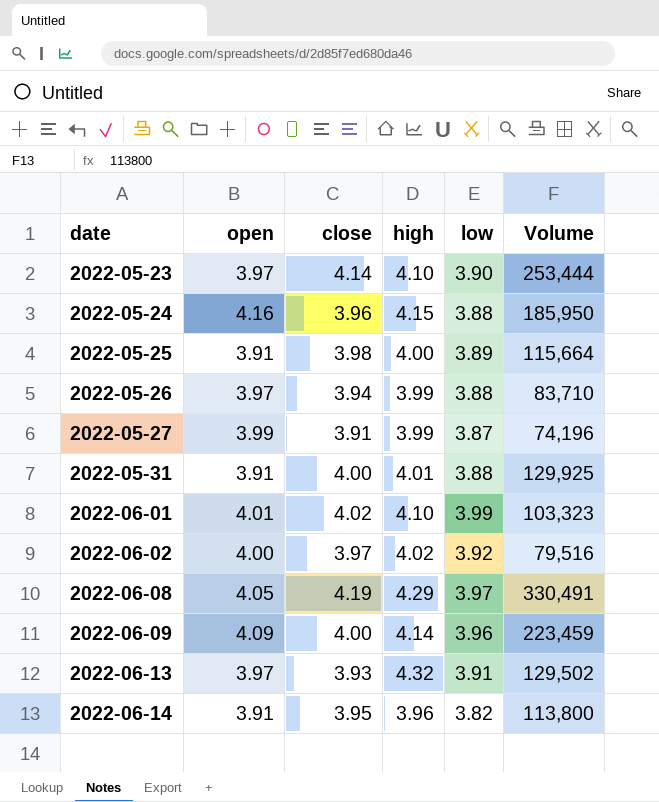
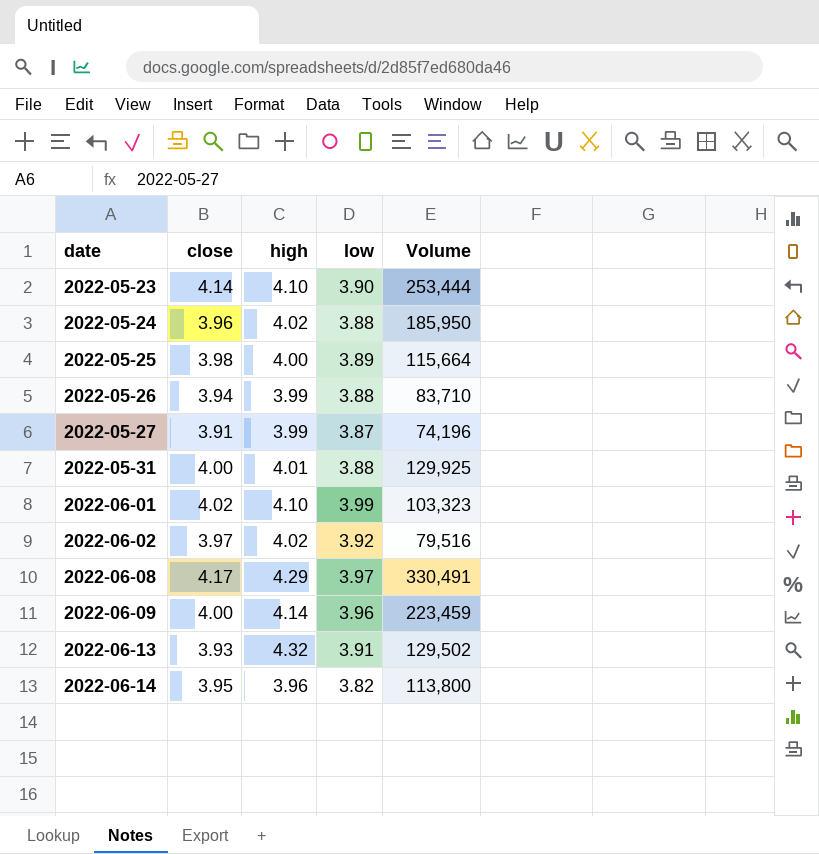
column open | position: 2 -> none
2022-05-24 | high: 4.15 -> 4.02
2022-06-08 | close: 4.19 -> 4.17

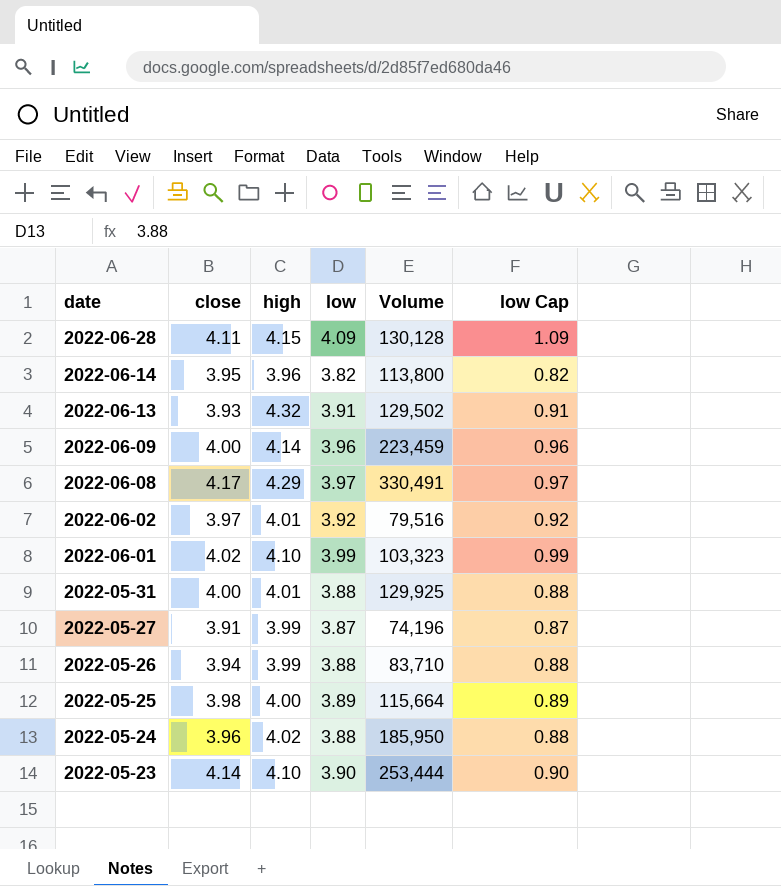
row order: date ascending -> date descending
column low Cap | formula: none -> [low] - 3
row 2022-06-28: none -> 4.11 | 4.15 | 4.09 | 130,128 | 1.09
2022-06-02 | high: 4.02 -> 4.01

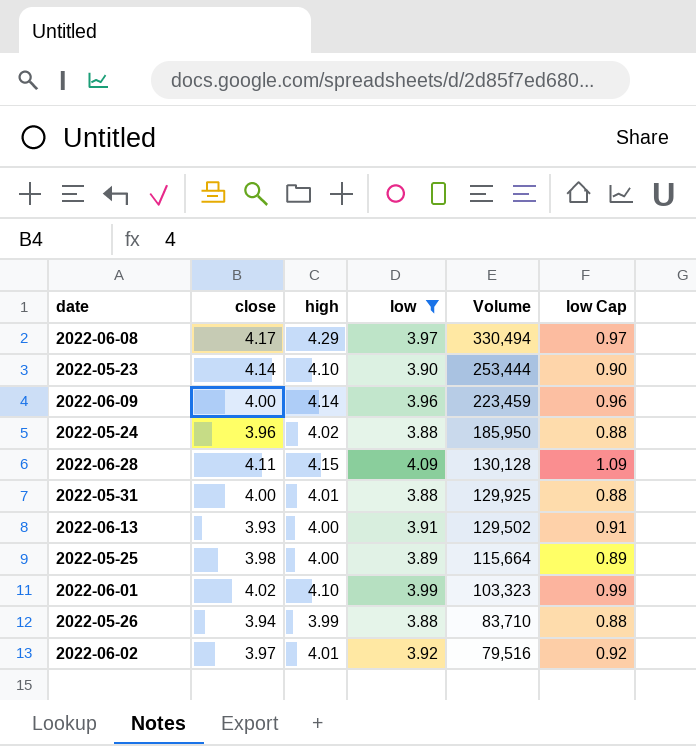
filter: none -> low >= 3.88
row order: date descending -> Volume descending
2022-06-08 | Volume: 330,491 -> 330,494
2022-06-13 | high: 4.32 -> 4.00

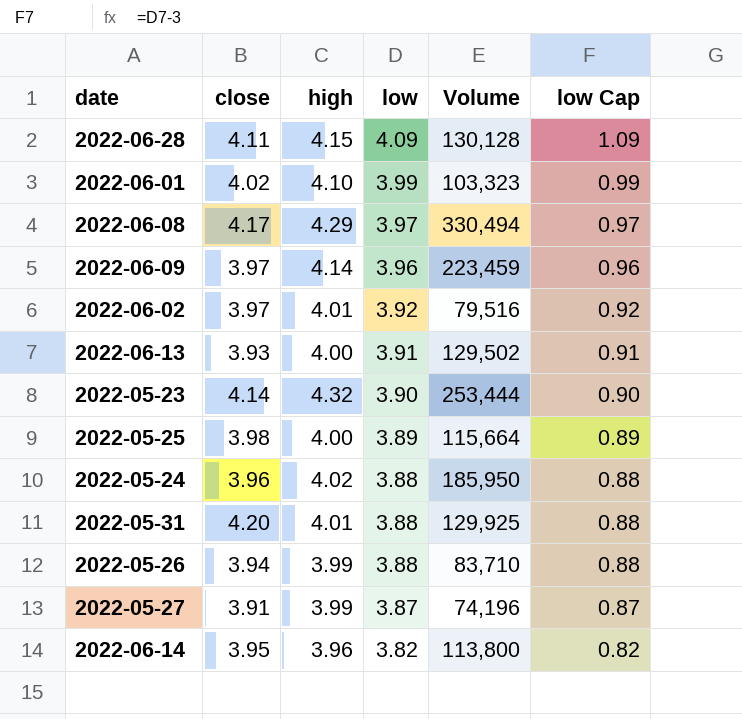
filter: low >= 3.88 -> none
row order: Volume descending -> low descending
2022-06-09 | close: 4.00 -> 3.97
2022-05-23 | high: 4.10 -> 4.32
2022-05-31 | close: 4.00 -> 4.20

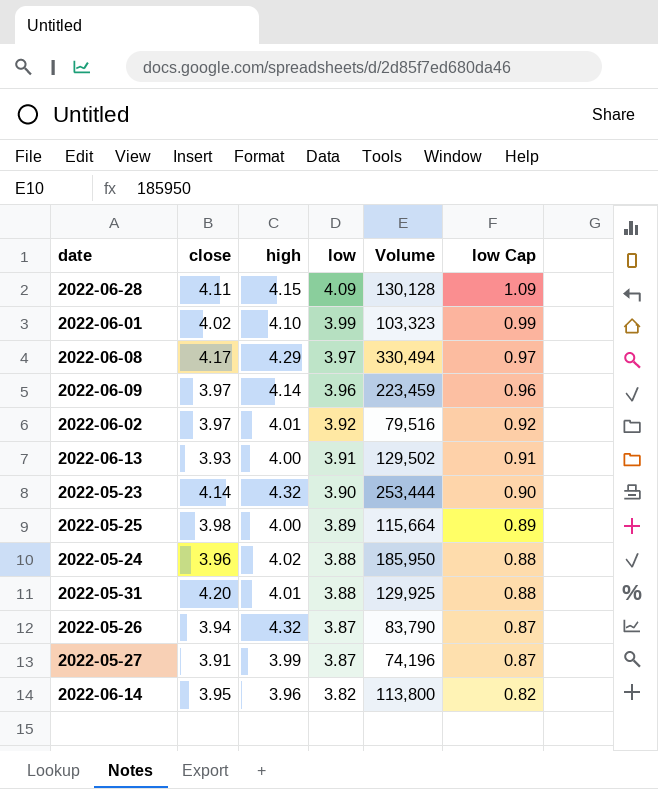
2022-05-26 | high: 3.99 -> 4.32
2022-05-26 | low: 3.88 -> 3.87
2022-05-26 | Volume: 83,710 -> 83,790
2022-05-26 | low Cap: 0.88 -> 0.87

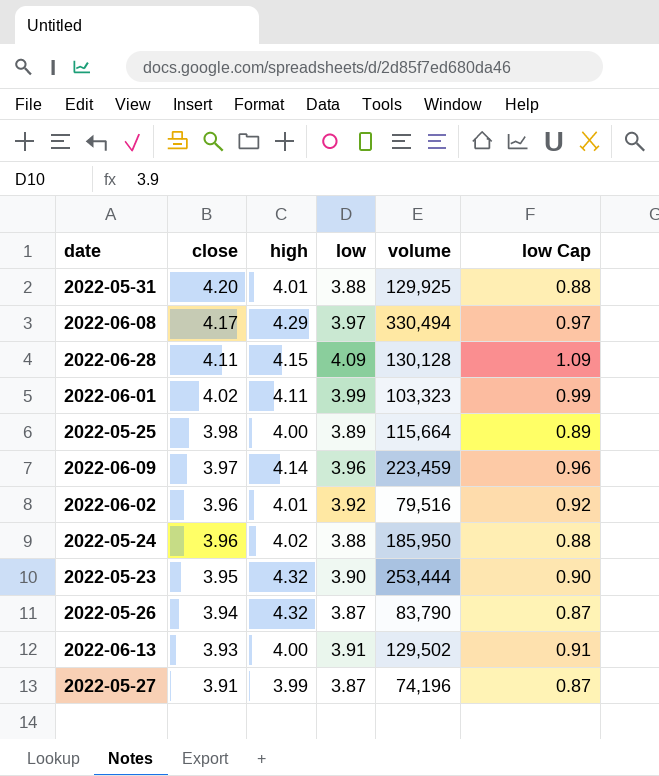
row order: low descending -> close descending
column name: Volume -> volume
row 2022-06-14: 3.95 | 3.96 | 3.82 | 113,800 | 0.82 -> none
2022-06-01 | high: 4.10 -> 4.11
2022-06-02 | close: 3.97 -> 3.96
2022-05-23 | close: 4.14 -> 3.95

